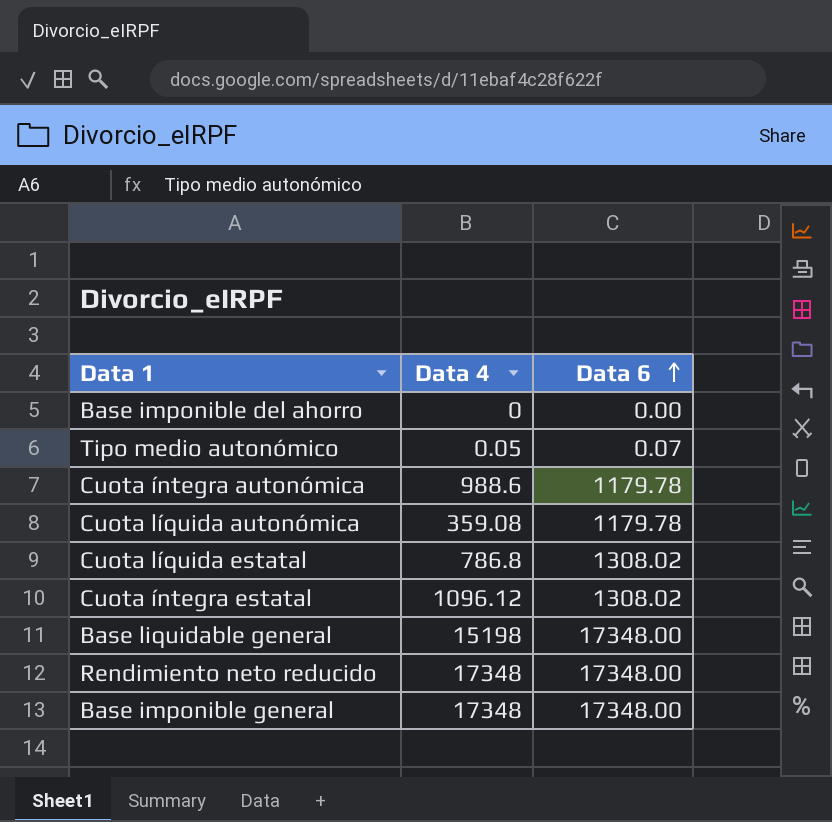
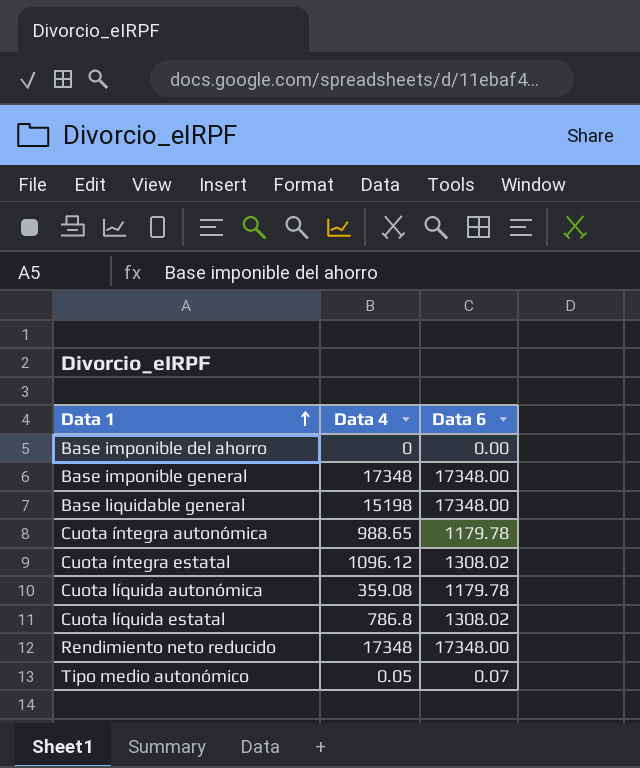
row order: Data 6 ascending -> Data 1 ascending
Cuota íntegra autonómica | Data 4: 988.6 -> 988.65

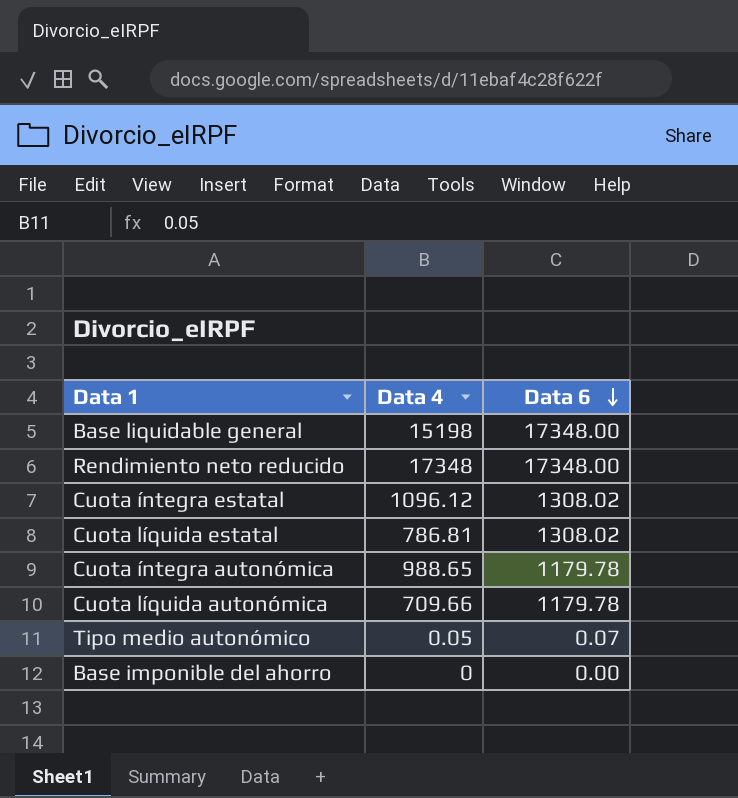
row order: Data 1 ascending -> Data 6 descending
row Base imponible general: 17348 | 17348.00 -> none
Cuota líquida estatal | Data 4: 786.8 -> 786.81
Cuota líquida autonómica | Data 4: 359.08 -> 709.66

